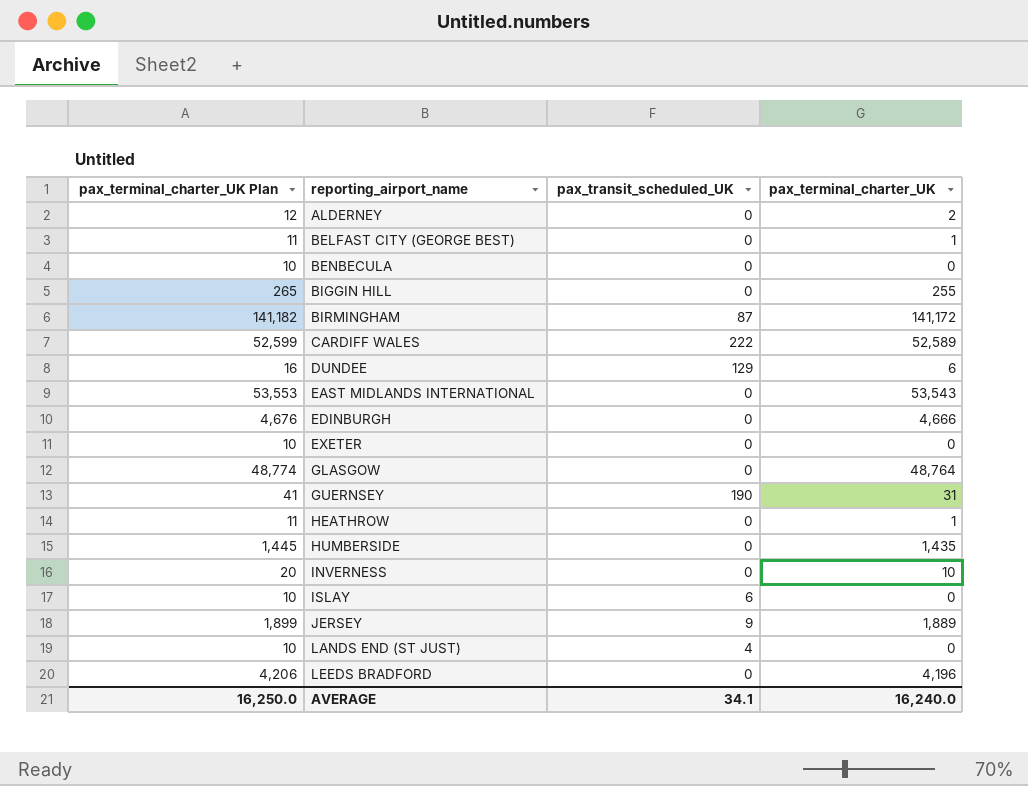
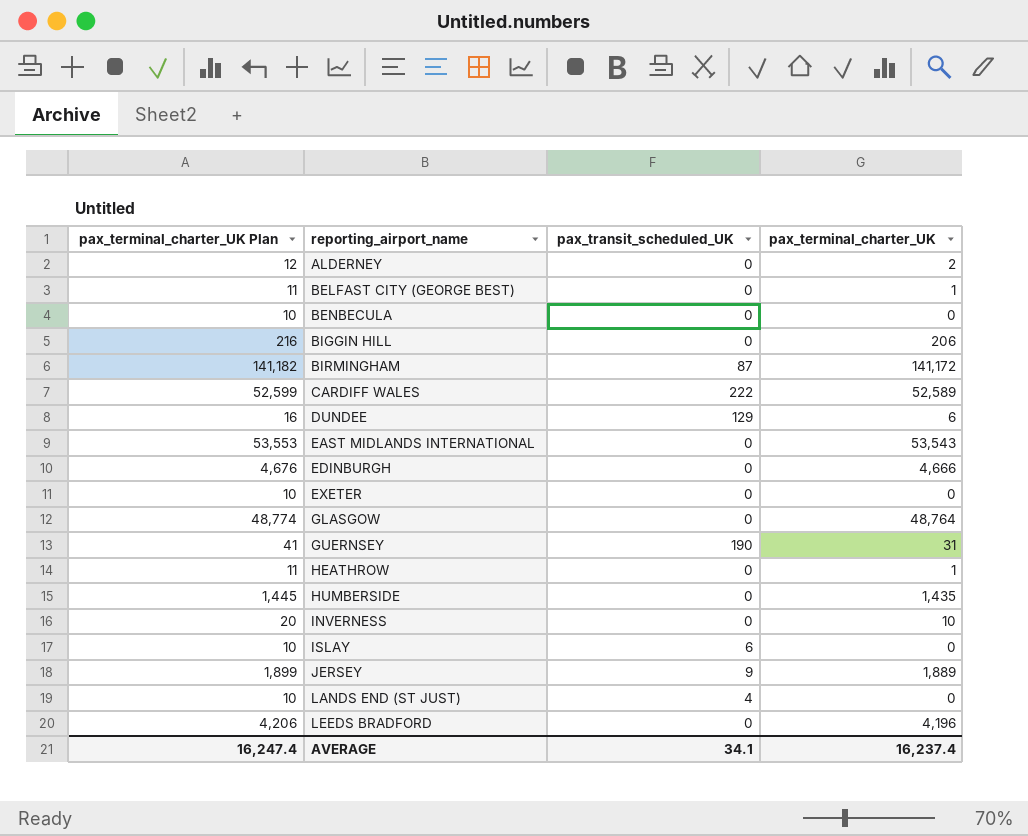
BIGGIN HILL | pax_terminal_charter_UK Plan: 265 -> 216
BIGGIN HILL | pax_terminal_charter_UK: 255 -> 206
AVERAGE | pax_terminal_charter_UK Plan: 16,250.0 -> 16,247.4
AVERAGE | pax_terminal_charter_UK: 16,240.0 -> 16,237.4

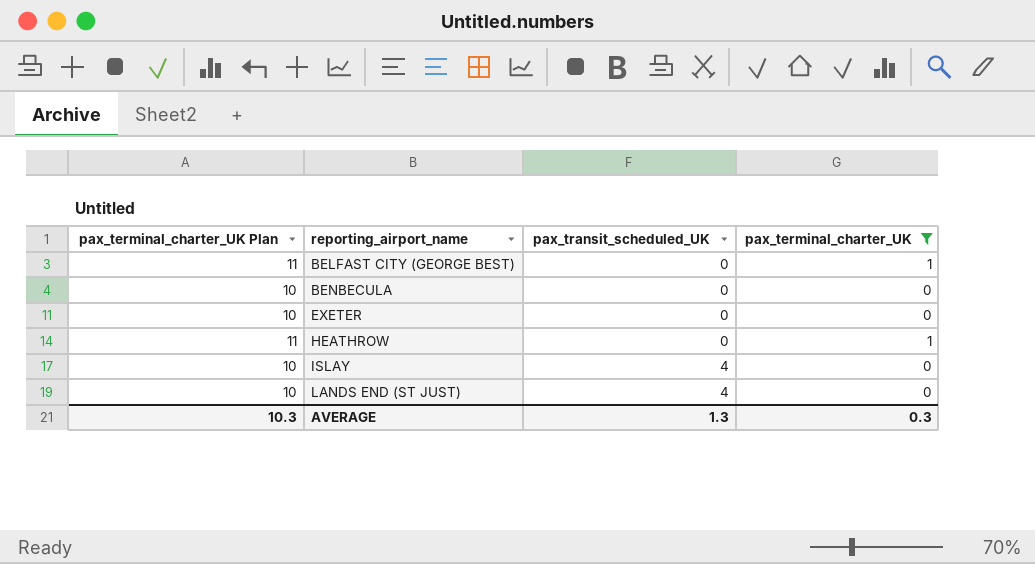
filter: none -> pax_terminal_charter_UK <= 1
ISLAY | pax_transit_scheduled_UK: 6 -> 4
AVERAGE | pax_terminal_charter_UK Plan: 16,247.4 -> 10.3
AVERAGE | pax_transit_scheduled_UK: 34.1 -> 1.3
AVERAGE | pax_terminal_charter_UK: 16,237.4 -> 0.3

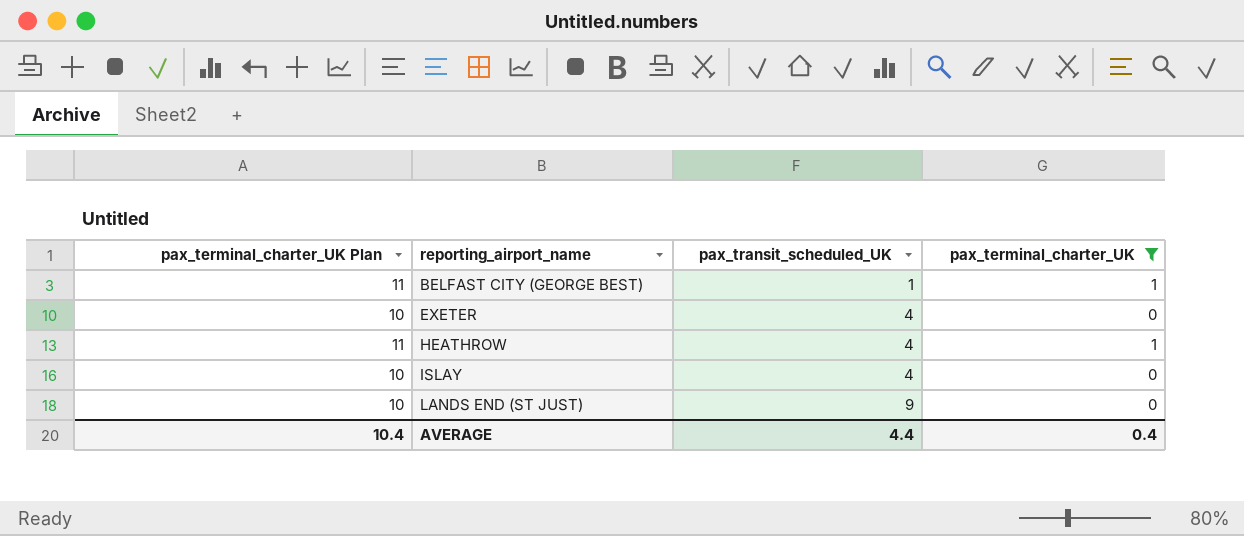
row BENBECULA: 10 | 0 | 0 -> none
BELFAST CITY (GEORGE BEST) | pax_transit_scheduled_UK: 0 -> 1
EXETER | pax_transit_scheduled_UK: 0 -> 4
HEATHROW | pax_transit_scheduled_UK: 0 -> 4
LANDS END (ST JUST) | pax_transit_scheduled_UK: 4 -> 9
AVERAGE | pax_terminal_charter_UK Plan: 10.3 -> 10.4
AVERAGE | pax_transit_scheduled_UK: 1.3 -> 4.4
AVERAGE | pax_terminal_charter_UK: 0.3 -> 0.4

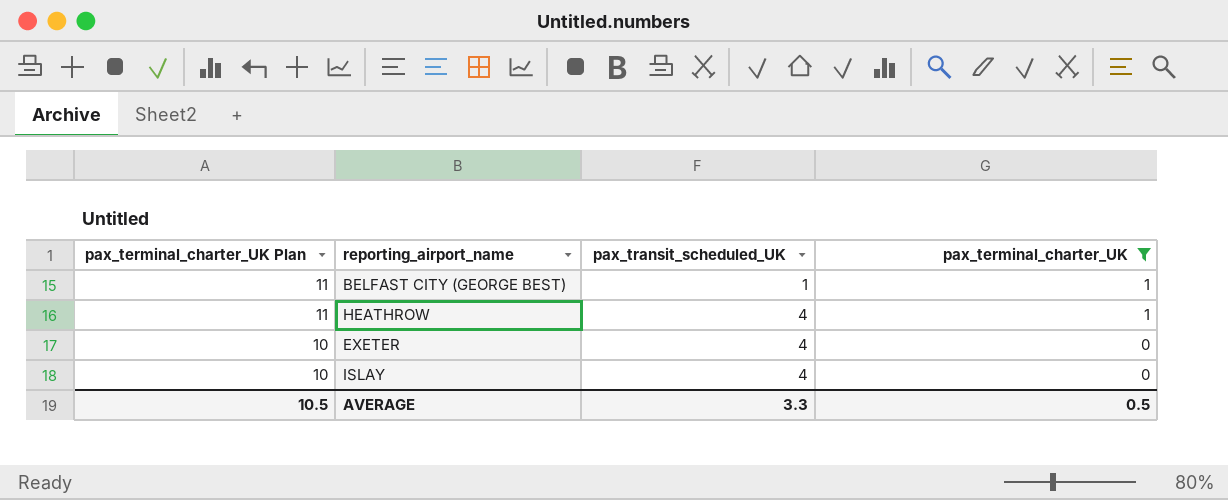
row order: reporting_airport_name ascending -> pax_terminal_charter_UK Plan descending
row LANDS END (ST JUST): 10 | 9 | 0 -> none
AVERAGE | pax_terminal_charter_UK Plan: 10.4 -> 10.5
AVERAGE | pax_transit_scheduled_UK: 4.4 -> 3.3
AVERAGE | pax_terminal_charter_UK: 0.4 -> 0.5

